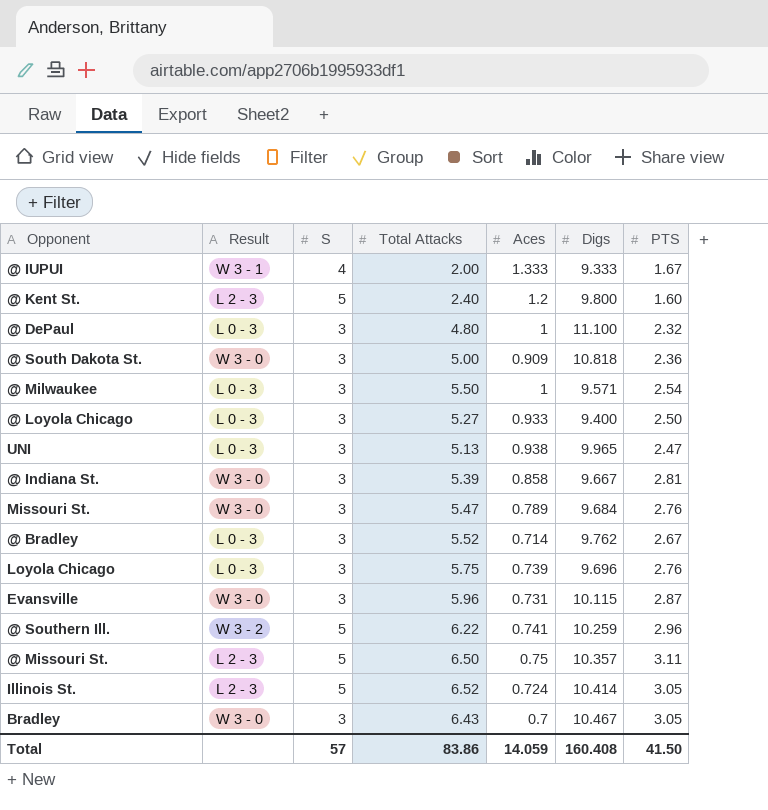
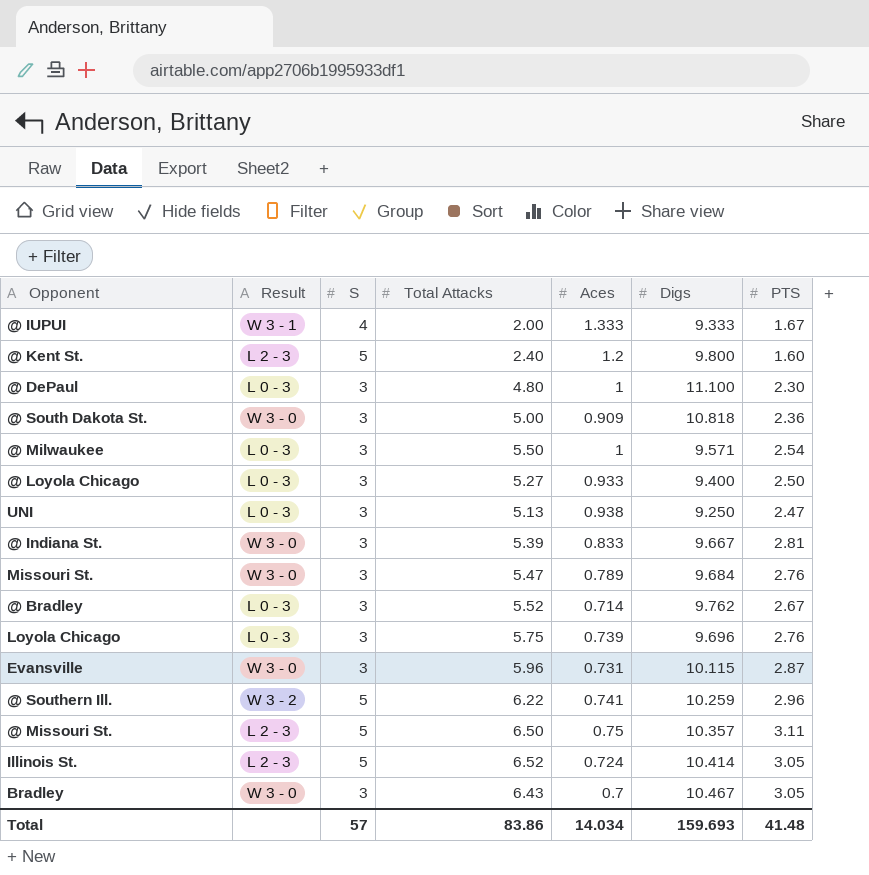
@ DePaul | PTS: 2.32 -> 2.30
UNI | Digs: 9.965 -> 9.250
@ Indiana St. | Aces: 0.858 -> 0.833
Total | Aces: 14.059 -> 14.034
Total | Digs: 160.408 -> 159.693
Total | PTS: 41.50 -> 41.48

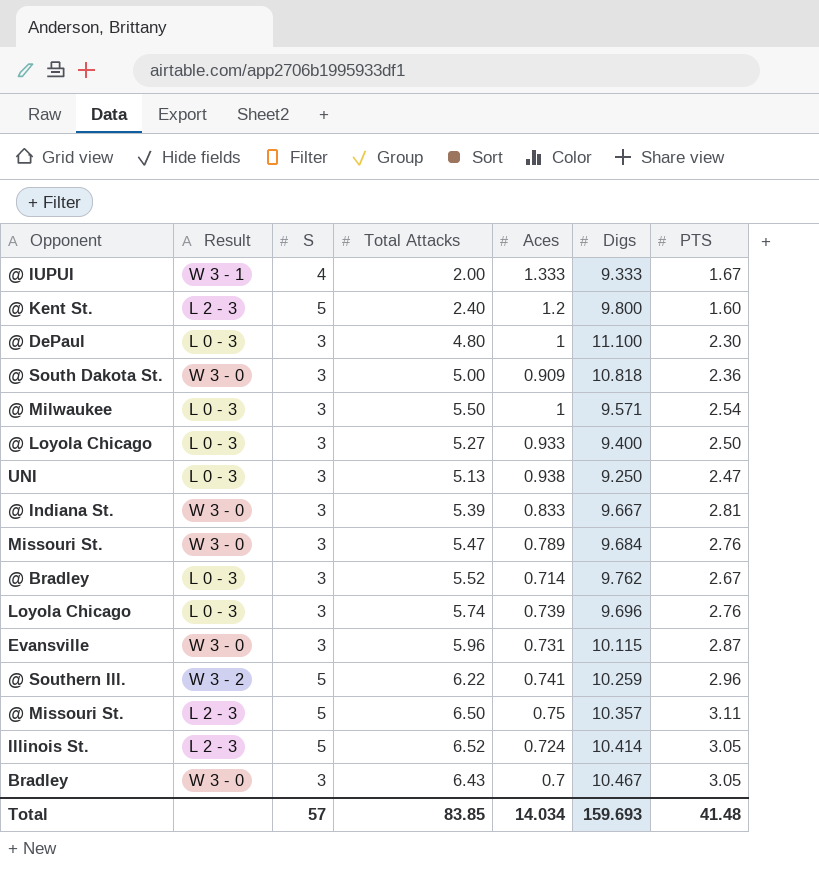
Loyola Chicago | Total Attacks: 5.75 -> 5.74
Total | Total Attacks: 83.86 -> 83.85

